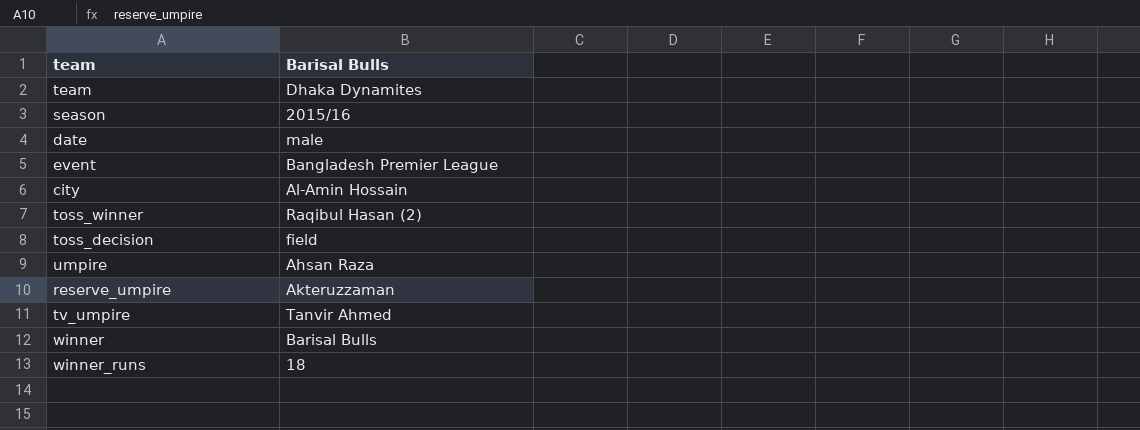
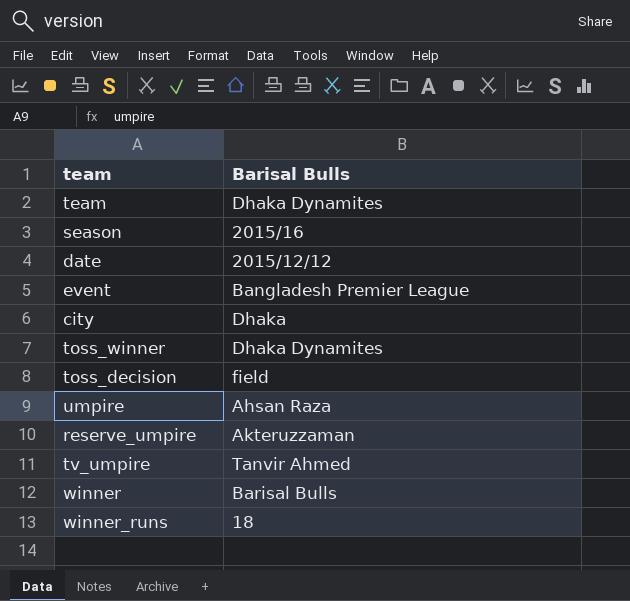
date | Barisal Bulls: male -> 2015/12/12
city | Barisal Bulls: Al-Amin Hossain -> Dhaka
toss_winner | Barisal Bulls: Raqibul Hasan (2) -> Dhaka Dynamites

